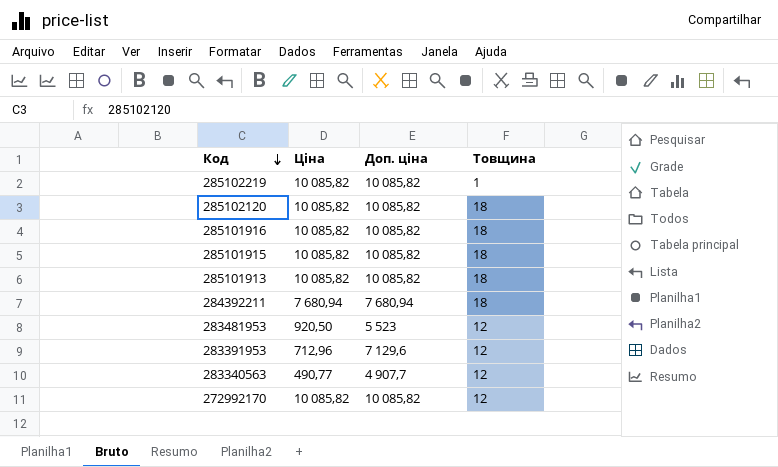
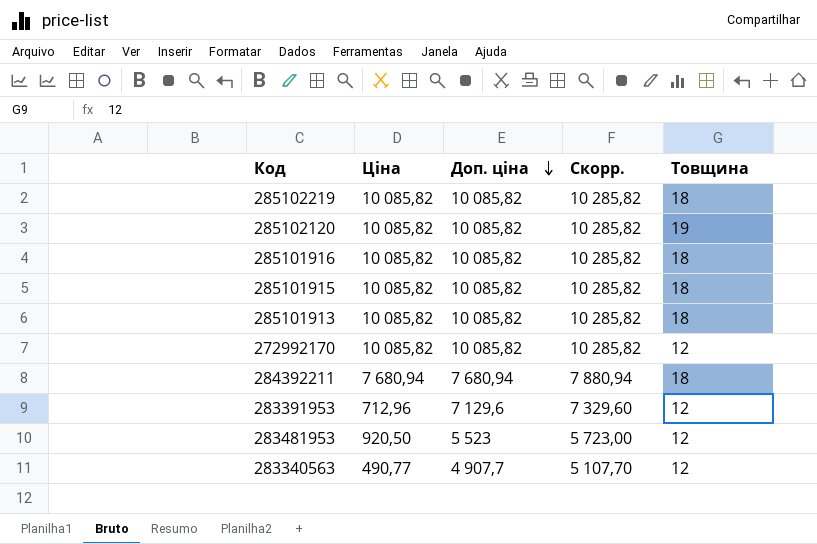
row order: Код descending -> Доп. ціна descending
column Скорр. | formula: none -> [Доп. ціна] + 200
285102219 | Товщина: 1 -> 18
285102120 | Товщина: 18 -> 19

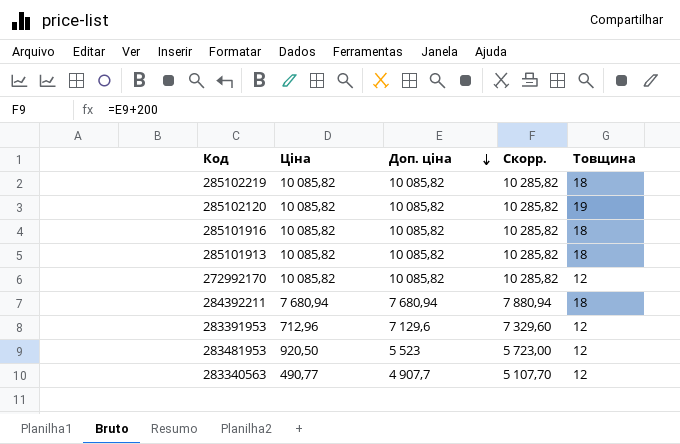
row 285101915: 10 085,82 | 10 085,82 | 10 285,82 | 18 -> none

